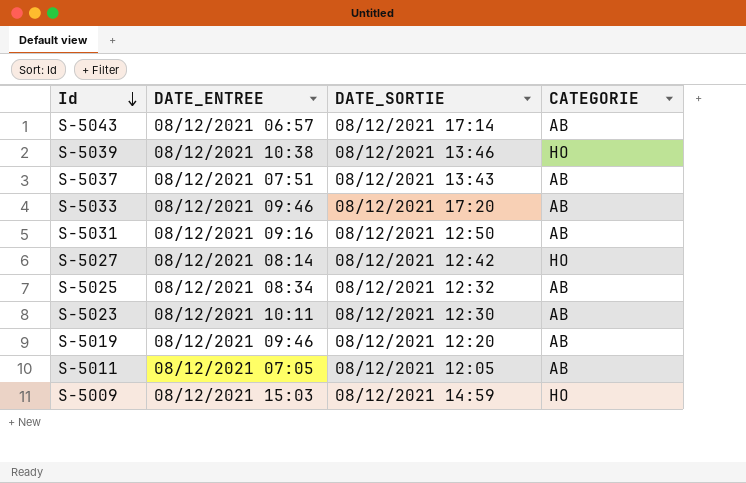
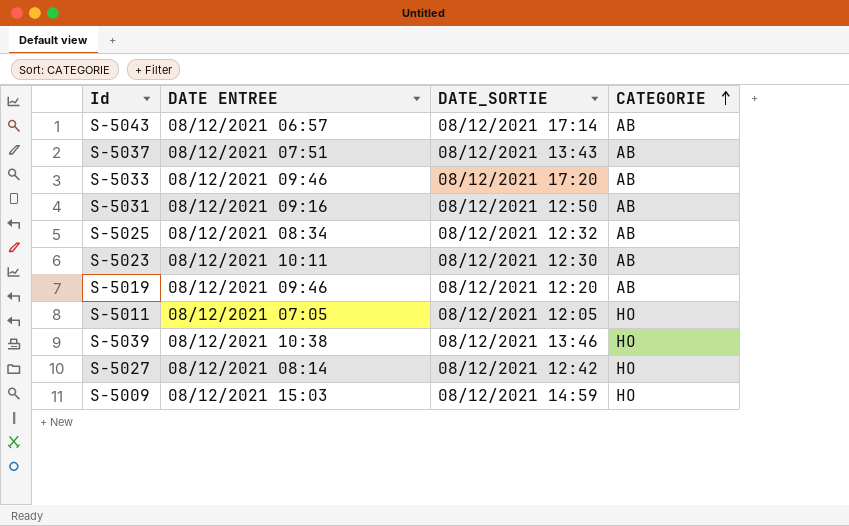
row order: Id descending -> CATEGORIE ascending
column name: DATE_ENTREE -> DATE ENTREE
S-5011 | CATEGORIE: AB -> HO

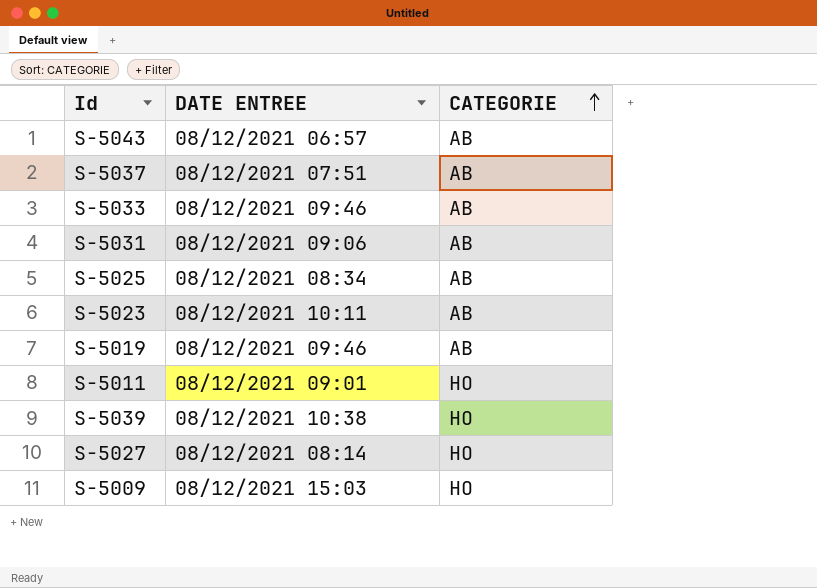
column DATE_SORTIE | position: 3 -> none
S-5031 | DATE ENTREE: 08/12/2021 09:16 -> 08/12/2021 09:06
S-5011 | DATE ENTREE: 08/12/2021 07:05 -> 08/12/2021 09:01

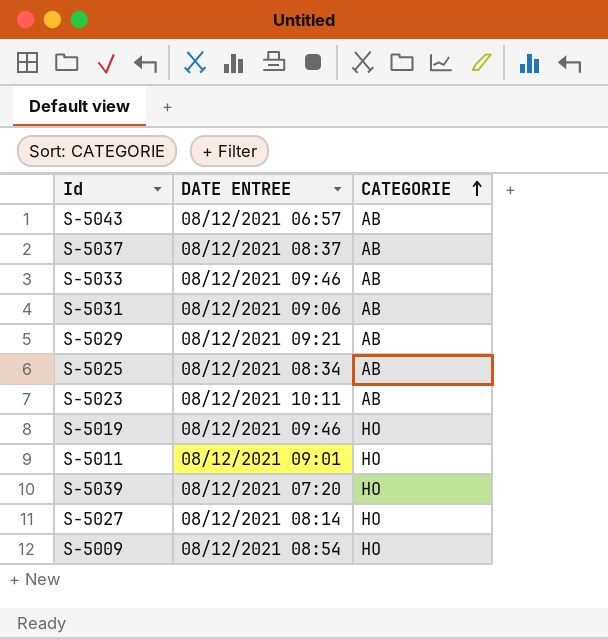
S-5037 | DATE ENTREE: 08/12/2021 07:51 -> 08/12/2021 08:37
row S-5029: none -> 08/12/2021 09:21 | AB
S-5019 | CATEGORIE: AB -> HO
S-5039 | DATE ENTREE: 08/12/2021 10:38 -> 08/12/2021 07:20
S-5009 | DATE ENTREE: 08/12/2021 15:03 -> 08/12/2021 08:54

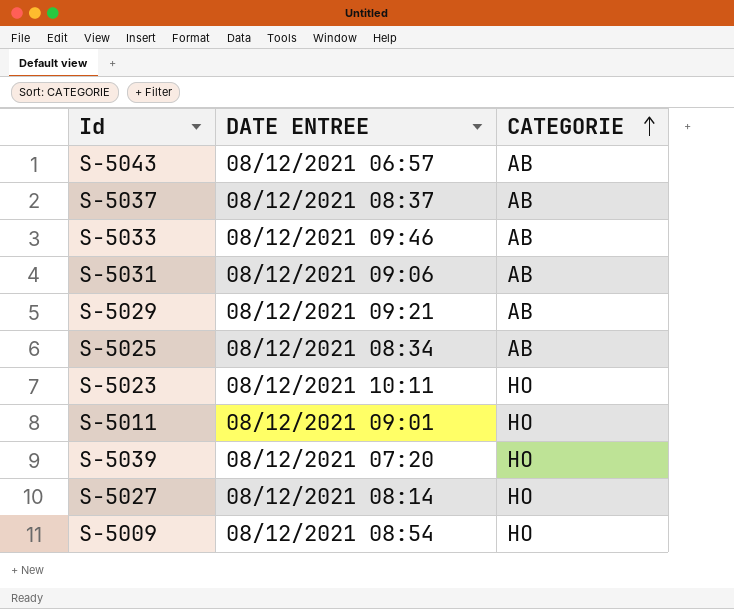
row S-5019: 08/12/2021 09:46 | HO -> none
S-5023 | CATEGORIE: AB -> HO

